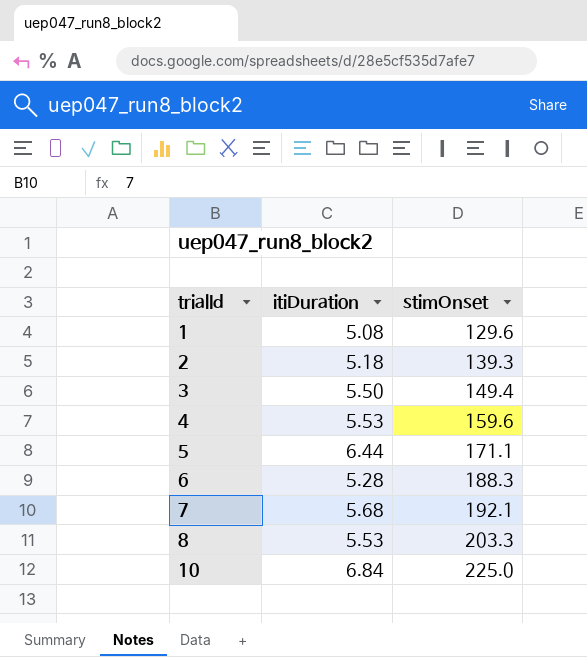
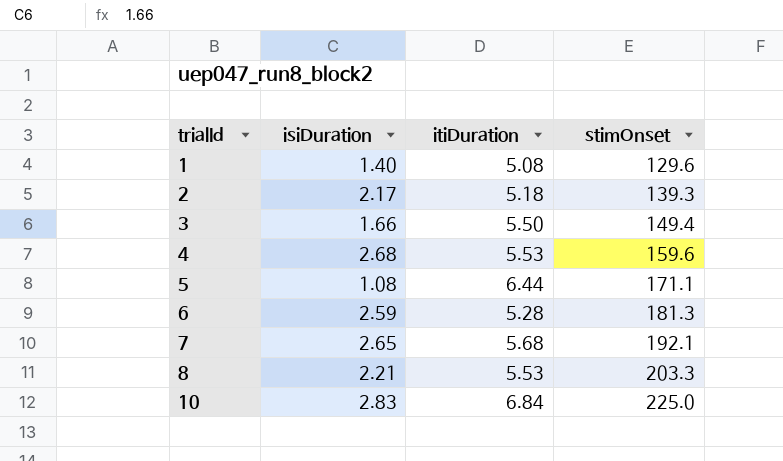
column isiDuration | position: none -> 2
6 | stimOnset: 188.3 -> 181.3

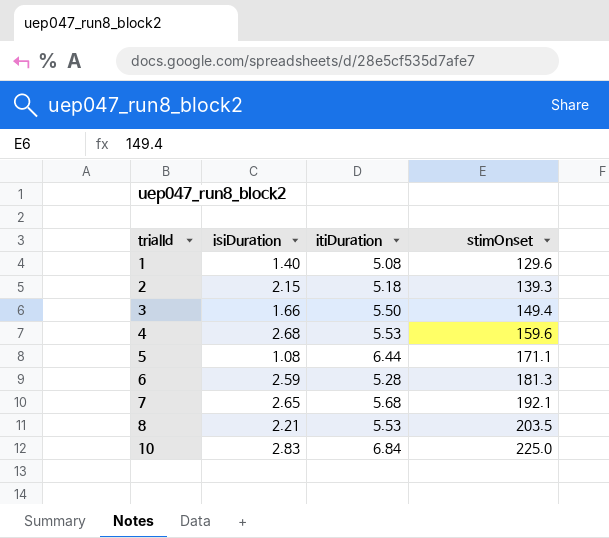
2 | isiDuration: 2.17 -> 2.15
8 | stimOnset: 203.3 -> 203.5

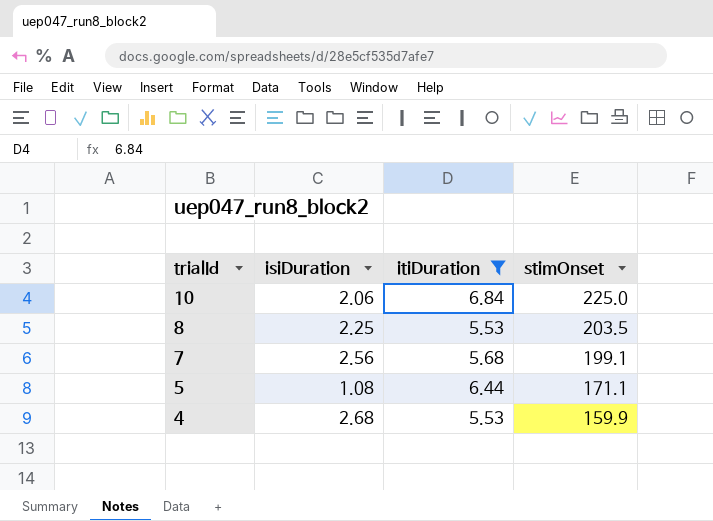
filter: none -> itiDuration >= 5.53
row order: trialId ascending -> trialId descending
10 | isiDuration: 2.83 -> 2.06
8 | isiDuration: 2.21 -> 2.25
7 | isiDuration: 2.65 -> 2.56
7 | stimOnset: 192.1 -> 199.1
4 | stimOnset: 159.6 -> 159.9

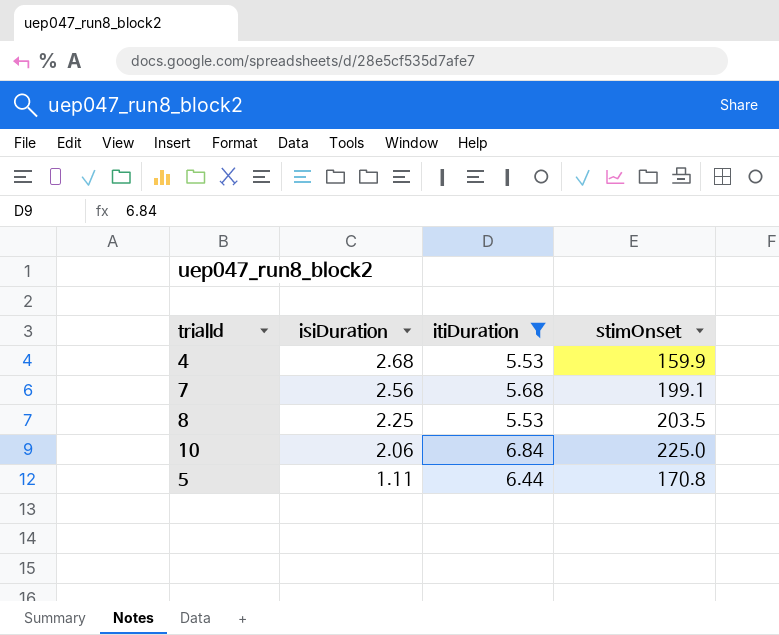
row order: trialId descending -> isiDuration descending
5 | isiDuration: 1.08 -> 1.11
5 | stimOnset: 171.1 -> 170.8

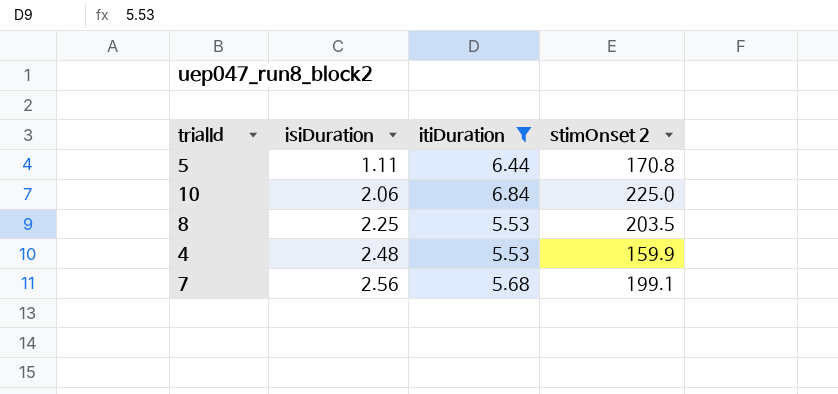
row order: isiDuration descending -> isiDuration ascending
column name: stimOnset -> stimOnset 2
4 | isiDuration: 2.68 -> 2.48

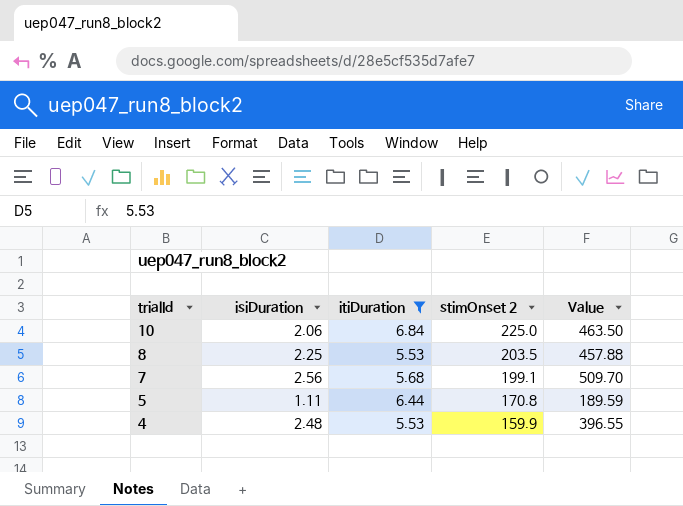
row order: isiDuration ascending -> trialId descending
column Value | formula: none -> [isiDuration] * [stimOnset 2]

